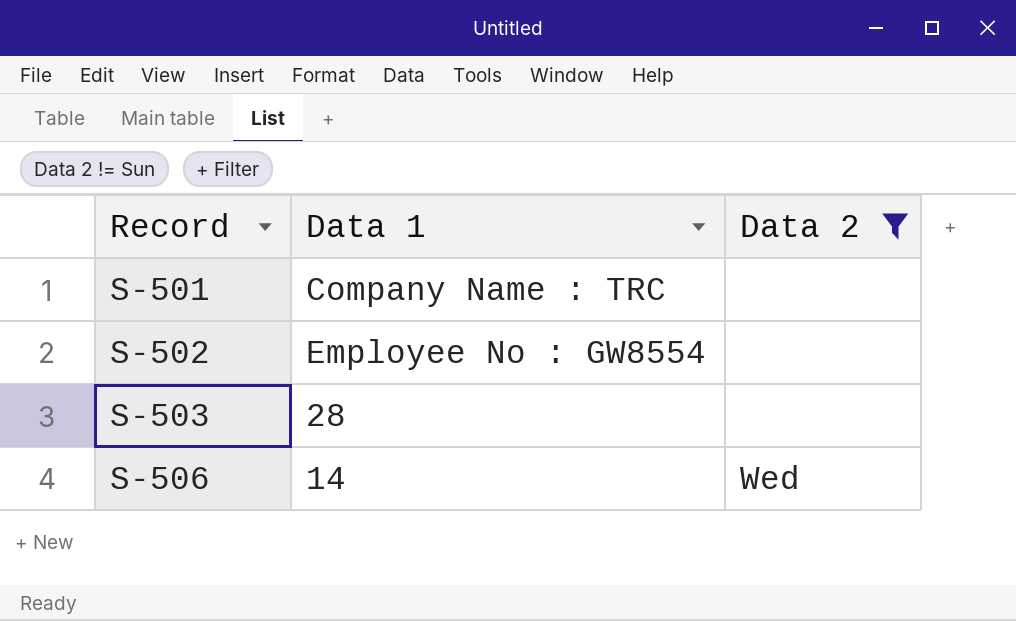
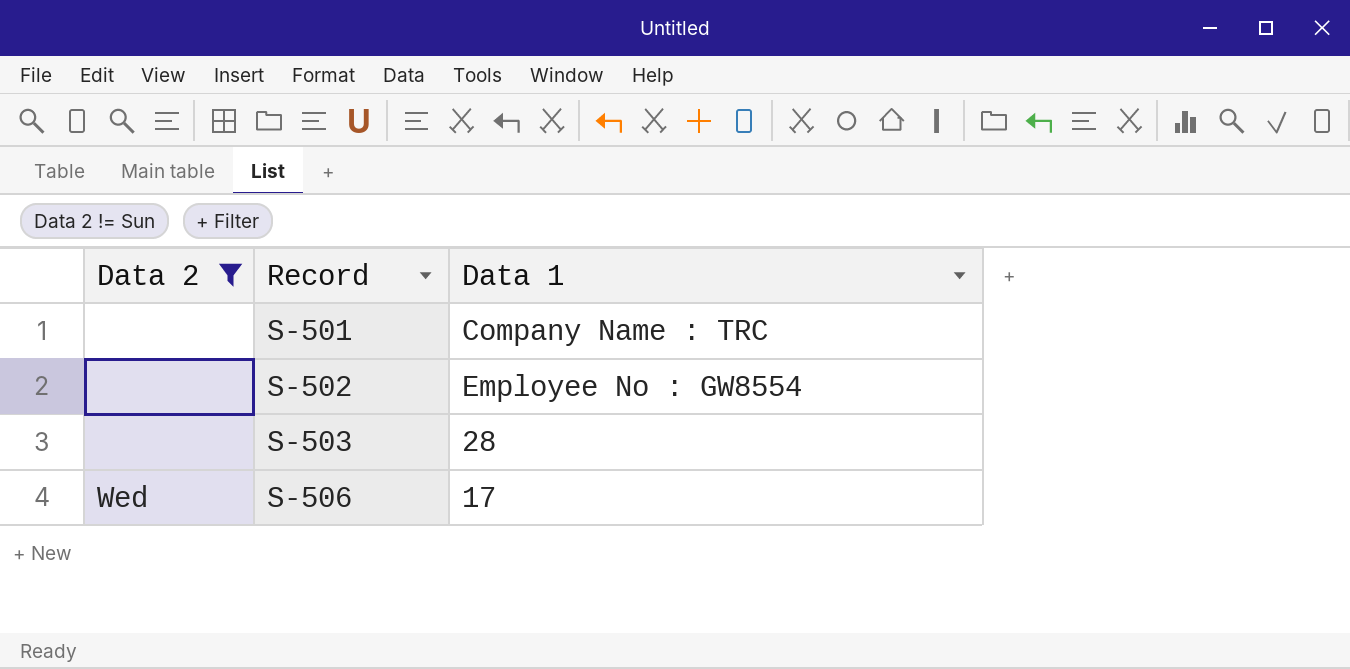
column Data 2 | position: 3 -> 1
S-506 | Data 1: 14 -> 17

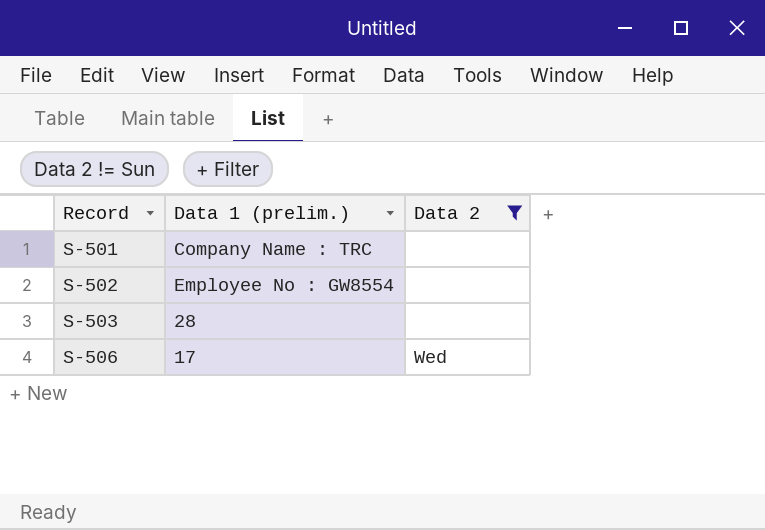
column name: Data 1 -> Data 1 (prelim.)
column Data 2 | position: 1 -> 3

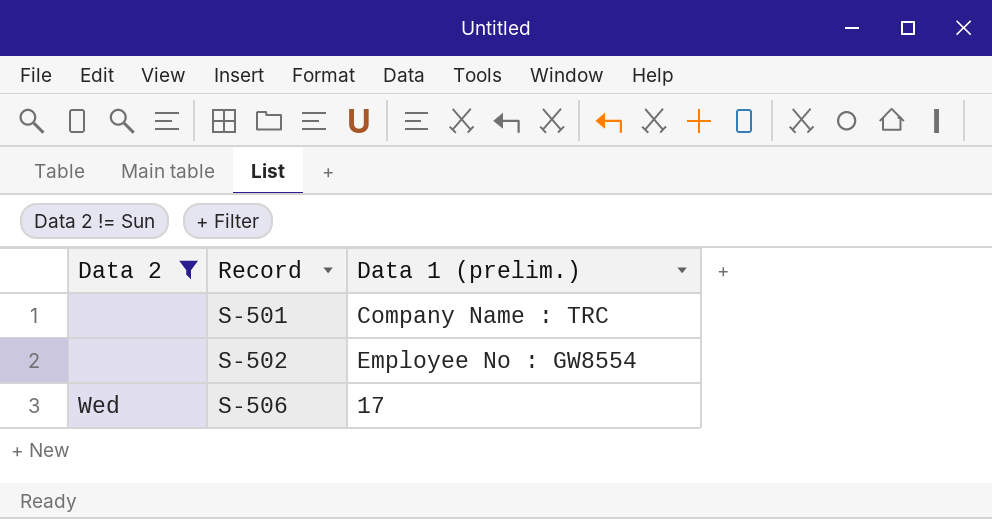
column Data 2 | position: 3 -> 1
row S-503: 28 | none -> none

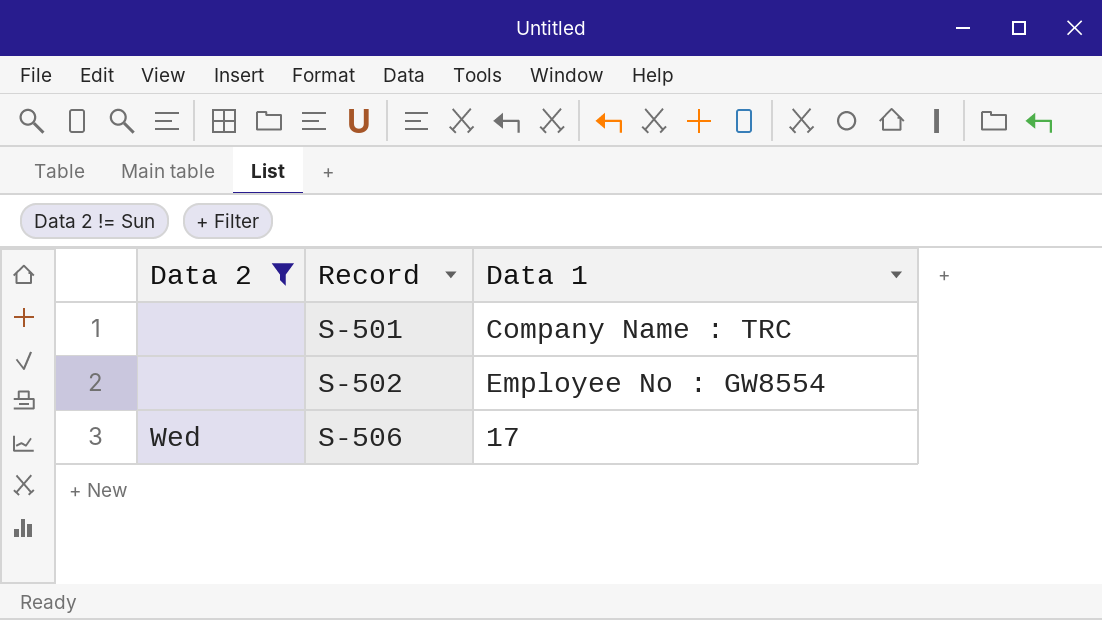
column name: Data 1 (prelim.) -> Data 1

